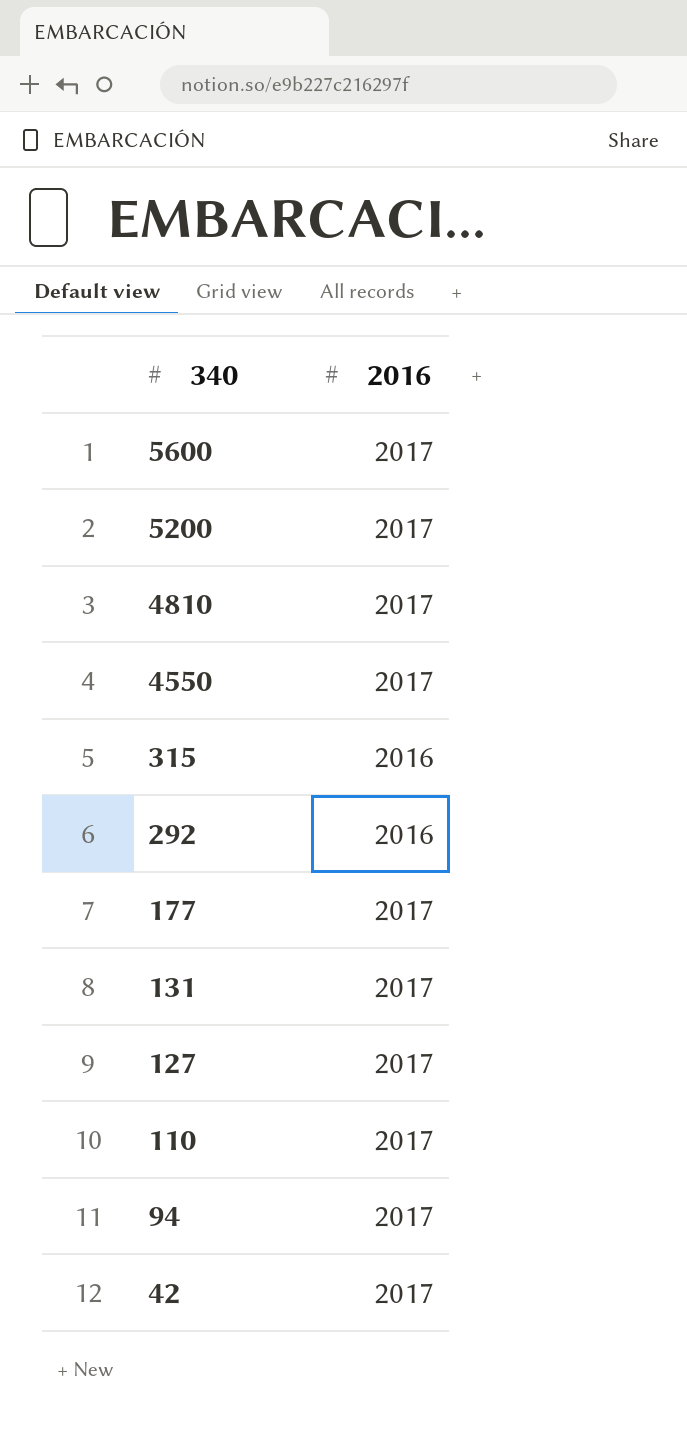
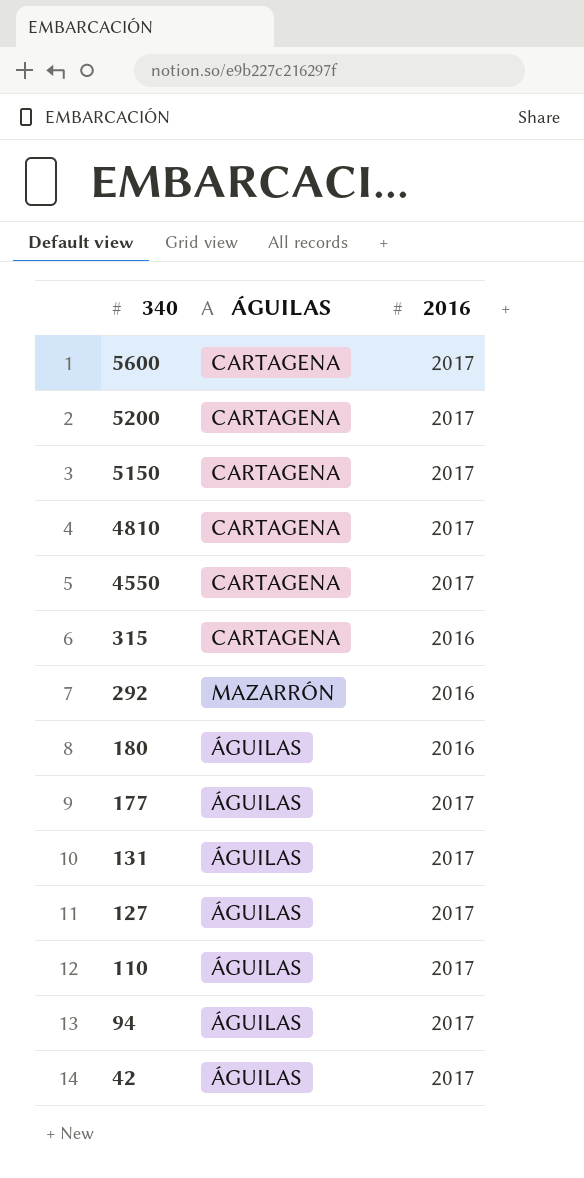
column ÁGUILAS | position: none -> 2
row 5150: none -> CARTAGENA | 2017
row 180: none -> ÁGUILAS | 2016

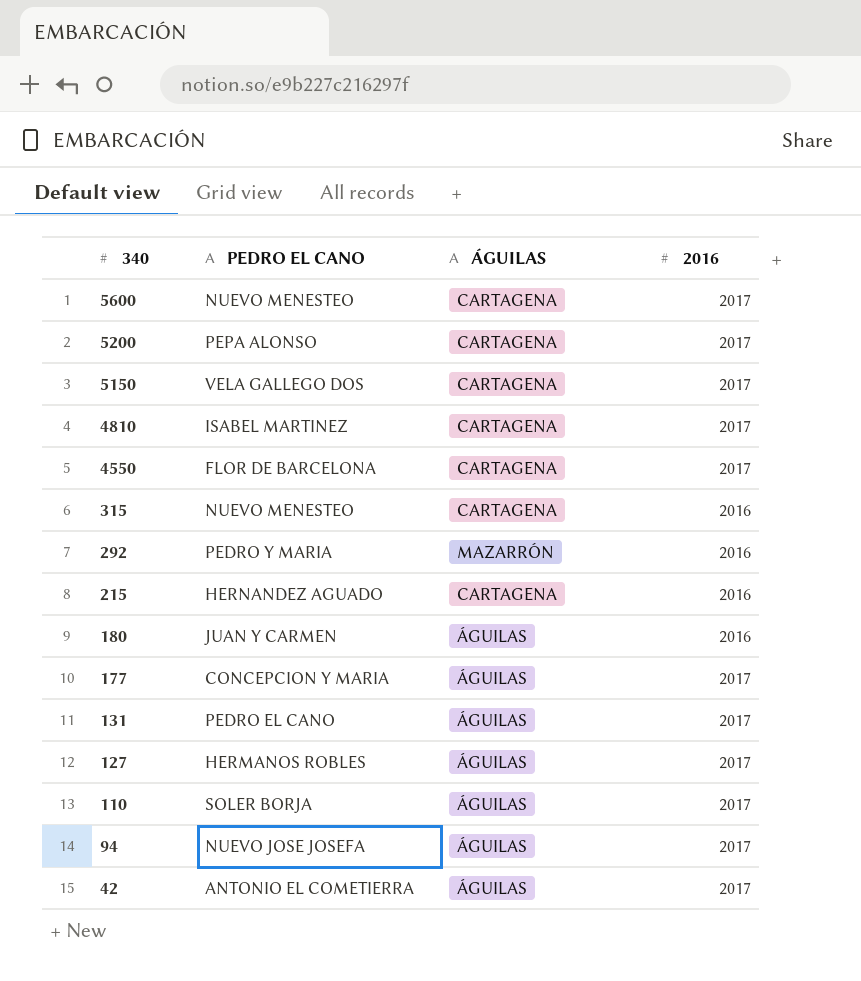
column PEDRO EL CANO | position: none -> 2
row 215: none -> HERNANDEZ AGUADO | CARTAGENA | 2016

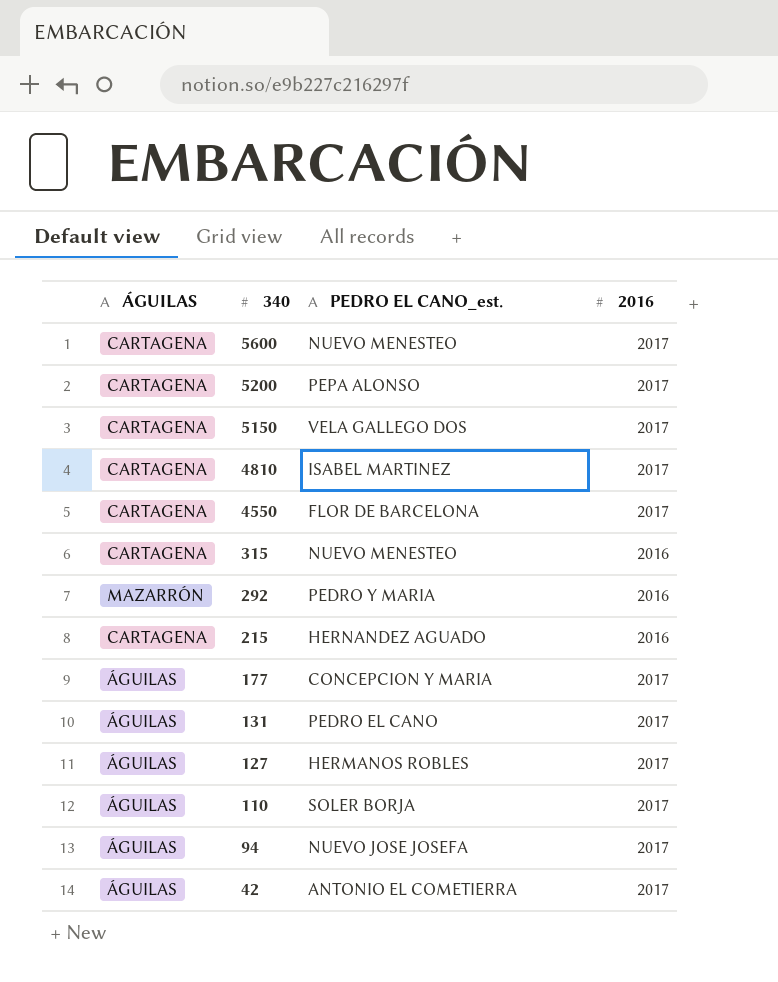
column ÁGUILAS | position: 3 -> 1
column name: PEDRO EL CANO -> PEDRO EL CANO_est.
row 180: JUAN Y CARMEN | ÁGUILAS | 2016 -> none

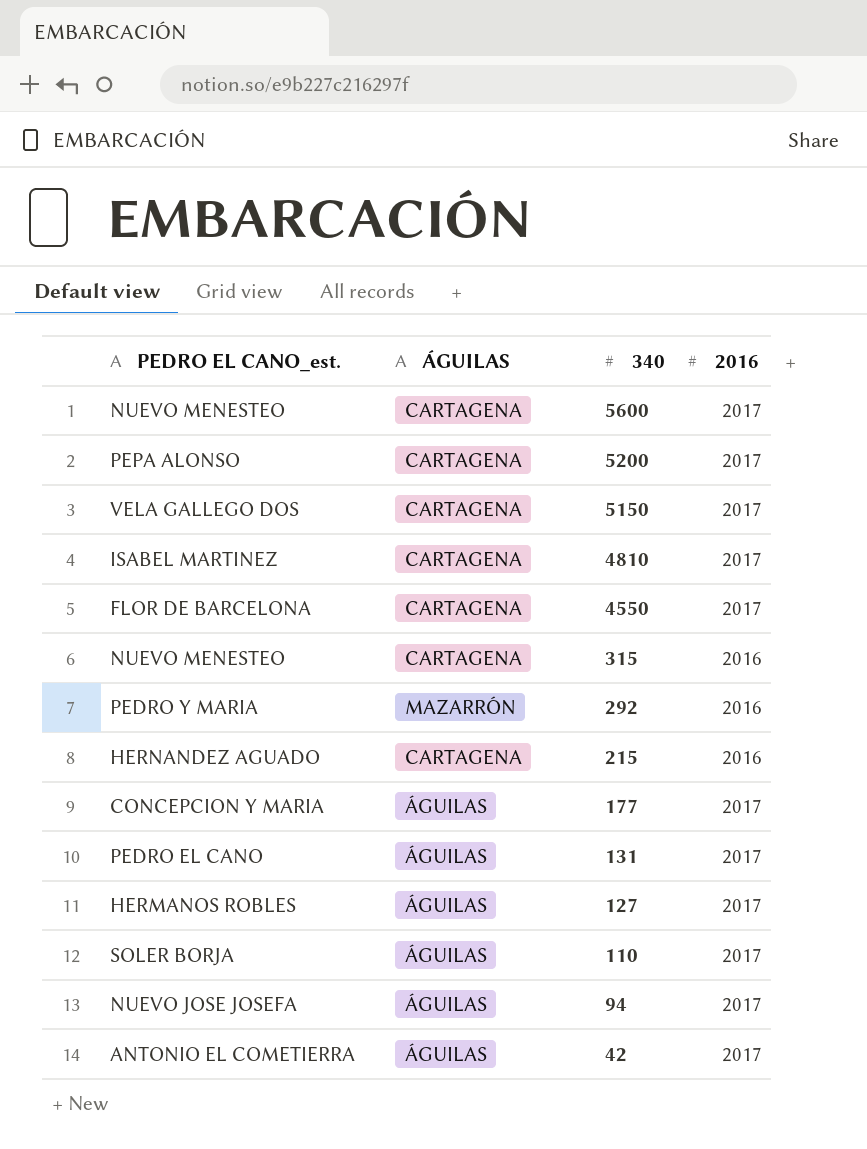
column PEDRO EL CANO_est. | position: 3 -> 1

